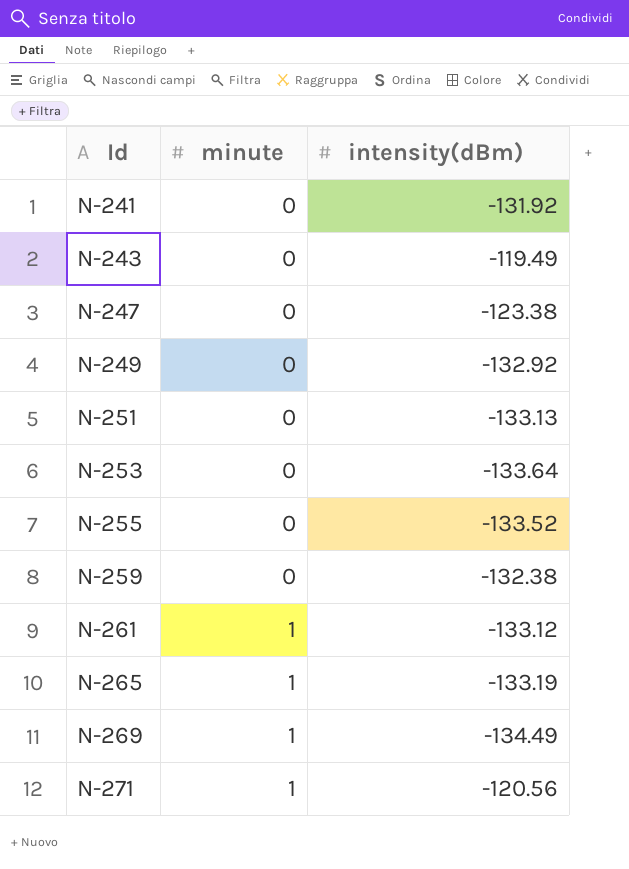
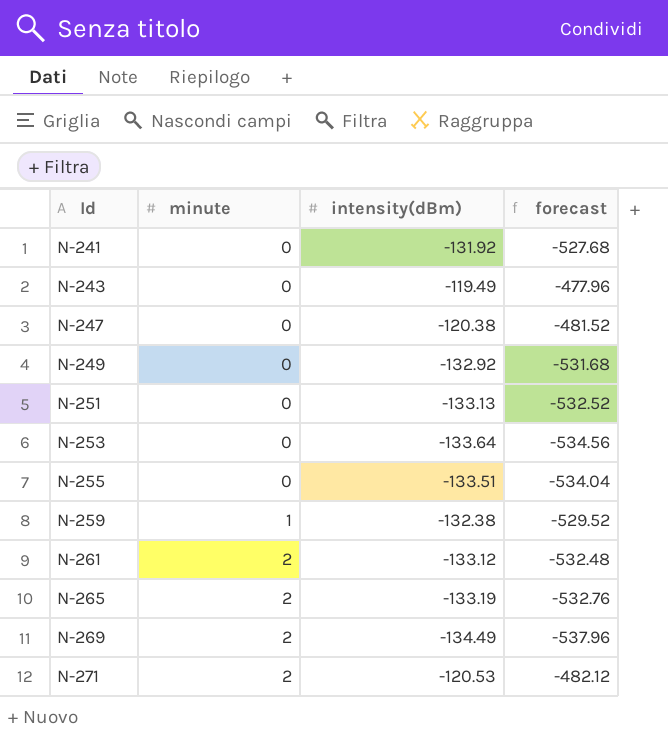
column forecast | formula: none -> [intensity(dBm)] * 4
N-247 | intensity(dBm): -123.38 -> -120.38
N-255 | intensity(dBm): -133.52 -> -133.51
N-259 | minute: 0 -> 1
N-261 | minute: 1 -> 2
N-265 | minute: 1 -> 2
N-269 | minute: 1 -> 2
N-271 | minute: 1 -> 2
N-271 | intensity(dBm): -120.56 -> -120.53

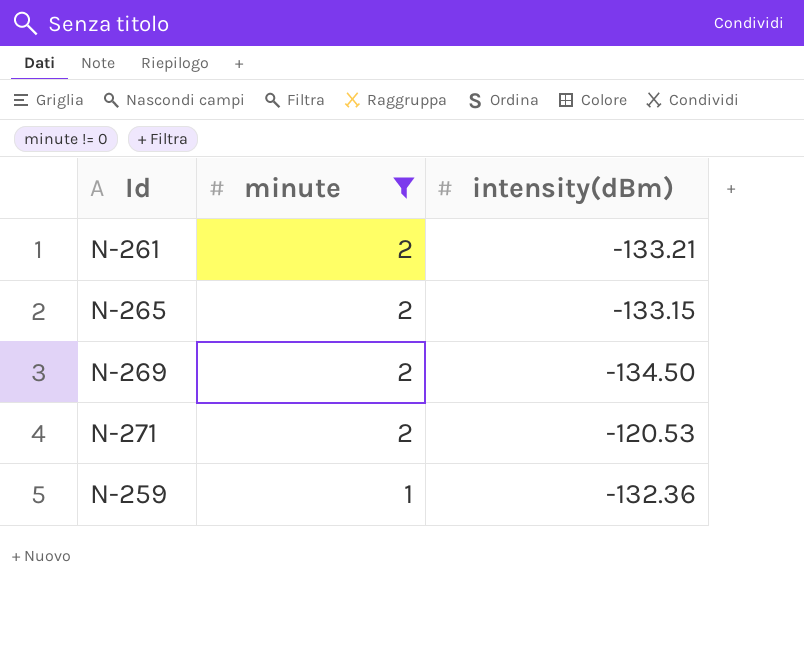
filter: none -> minute != 0
row order: Id ascending -> minute descending
column forecast | formula: [intensity(dBm)] * 4 -> none
N-261 | intensity(dBm): -133.12 -> -133.21
N-265 | intensity(dBm): -133.19 -> -133.15
N-269 | intensity(dBm): -134.49 -> -134.50
N-259 | intensity(dBm): -132.38 -> -132.36

